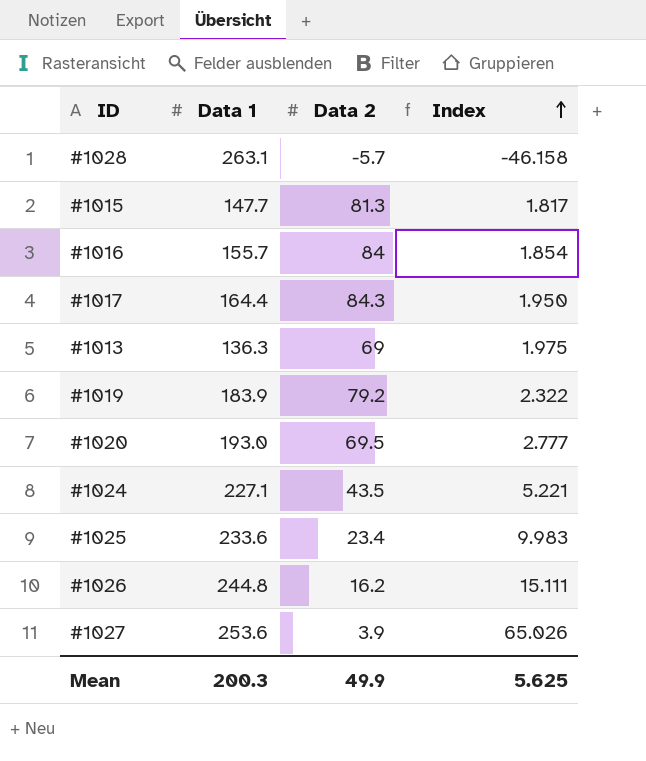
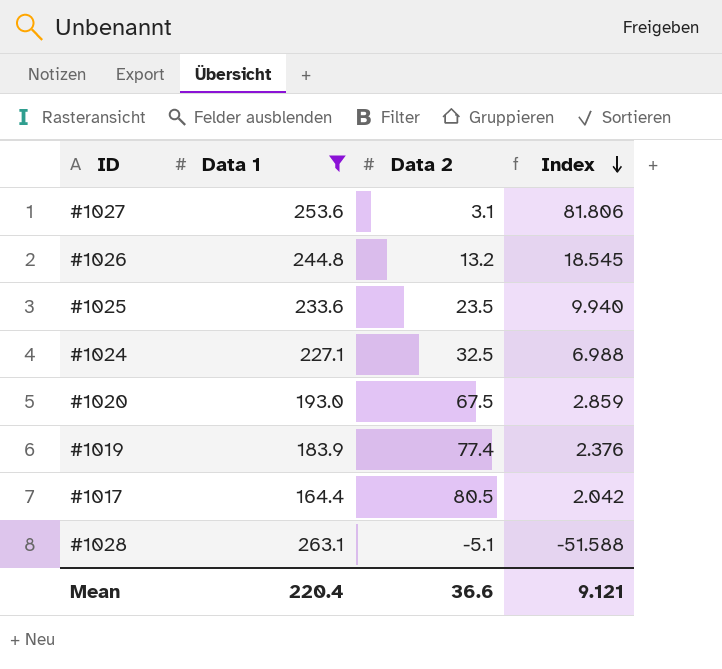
filter: none -> Data 1 >= 164.4
row order: Index ascending -> Index descending
#1027 | Data 2: 3.9 -> 3.1
#1027 | Index: 65.026 -> 81.806
#1026 | Data 2: 16.2 -> 13.2
#1026 | Index: 15.111 -> 18.545
#1025 | Data 2: 23.4 -> 23.5
#1025 | Index: 9.983 -> 9.940
#1024 | Data 2: 43.5 -> 32.5
#1024 | Index: 5.221 -> 6.988
#1020 | Data 2: 69.5 -> 67.5
#1020 | Index: 2.777 -> 2.859
#1019 | Data 2: 79.2 -> 77.4
#1019 | Index: 2.322 -> 2.376
#1017 | Data 2: 84.3 -> 80.5
#1017 | Index: 1.950 -> 2.042
#1028 | Data 2: -5.7 -> -5.1
#1028 | Index: -46.158 -> -51.588
Mean | Data 1: 200.3 -> 220.4
Mean | Data 2: 49.9 -> 36.6
Mean | Index: 5.625 -> 9.121

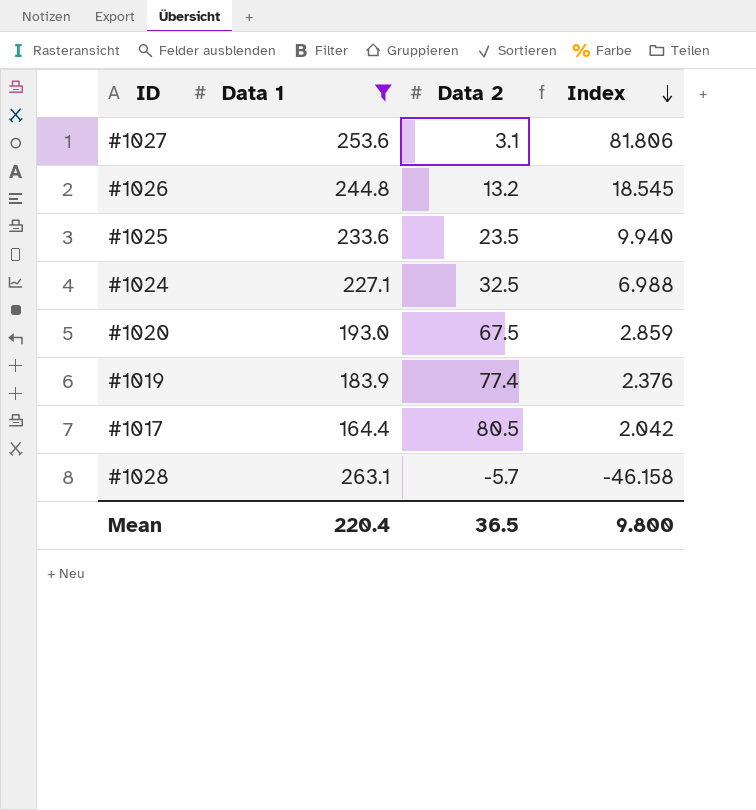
#1028 | Data 2: -5.1 -> -5.7
#1028 | Index: -51.588 -> -46.158
Mean | Data 2: 36.6 -> 36.5
Mean | Index: 9.121 -> 9.800

